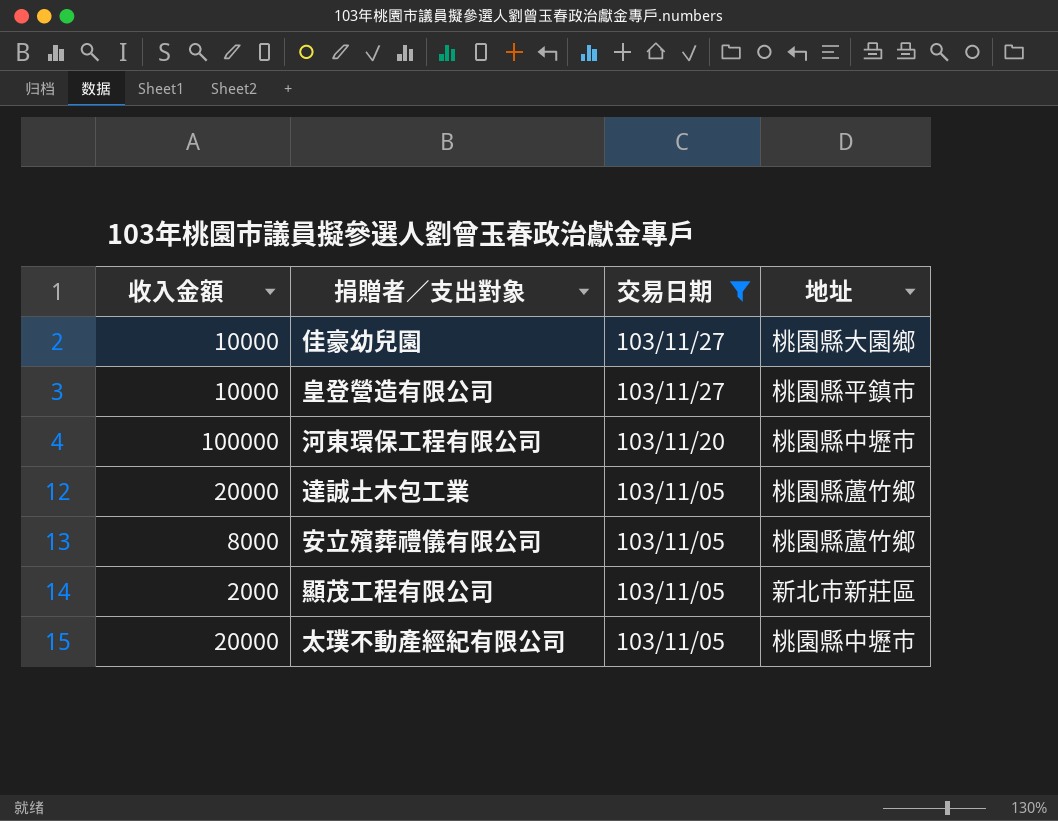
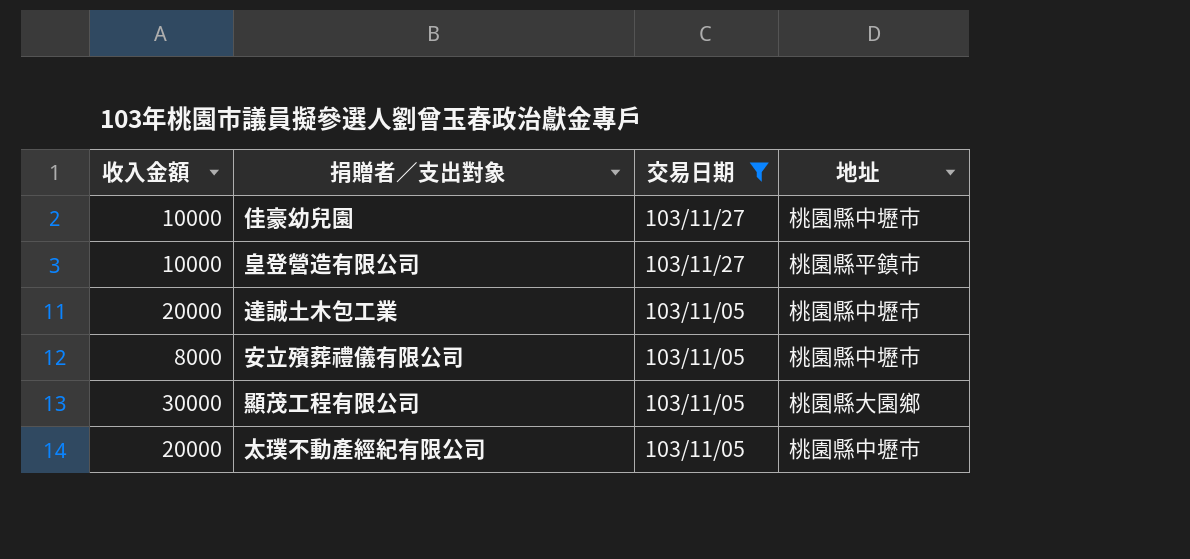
row 河東環保工程有限公司: 100000 | 103/11/20 | 桃園縣中壢市 -> none
佳豪幼兒園 | 地址: 桃園縣大園鄉 -> 桃園縣中壢市
達誠土木包工業 | 地址: 桃園縣蘆竹鄉 -> 桃園縣中壢市
安立殯葬禮儀有限公司 | 地址: 桃園縣蘆竹鄉 -> 桃園縣中壢市
顯茂工程有限公司 | 收入金額: 2000 -> 30000
顯茂工程有限公司 | 地址: 新北市新莊區 -> 桃園縣大園鄉

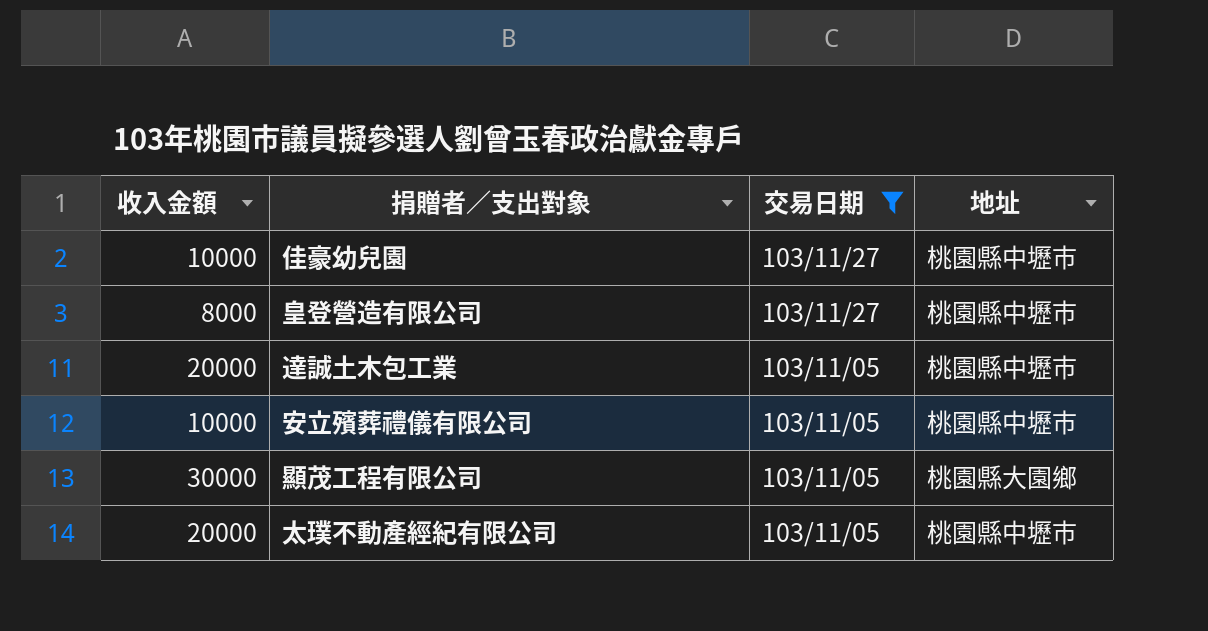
皇登營造有限公司 | 收入金額: 10000 -> 8000
皇登營造有限公司 | 地址: 桃園縣平鎮市 -> 桃園縣中壢市
安立殯葬禮儀有限公司 | 收入金額: 8000 -> 10000

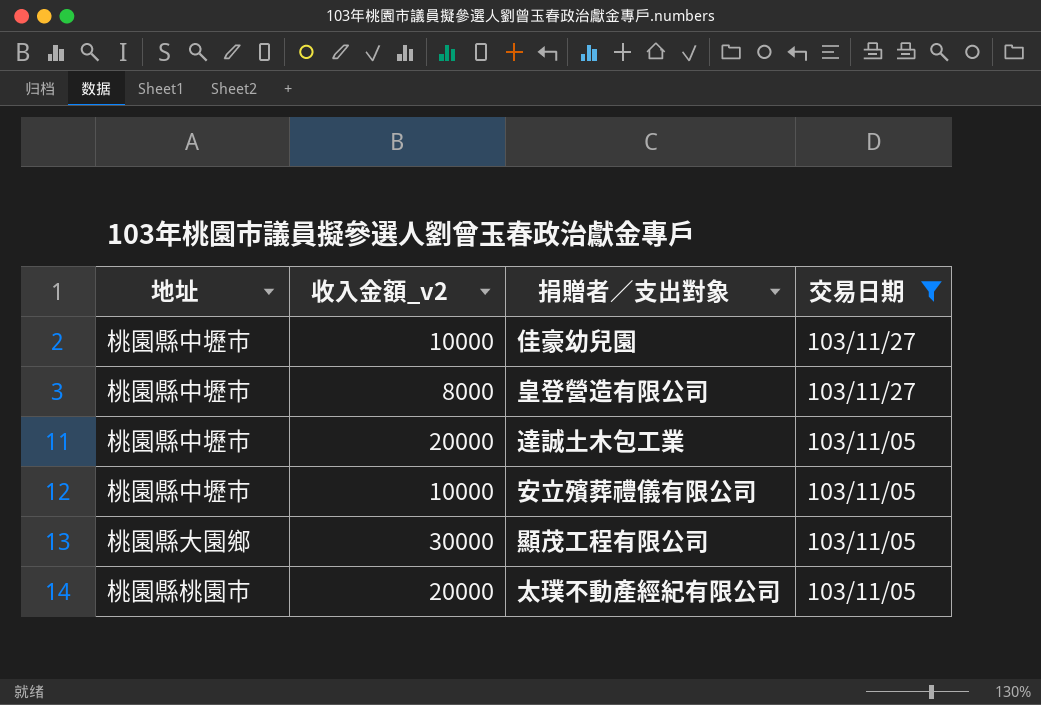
column 地址 | position: 4 -> 1
column name: 收入金額 -> 收入金額_v2
太璞不動產經紀有限公司 | 地址: 桃園縣中壢市 -> 桃園縣桃園市

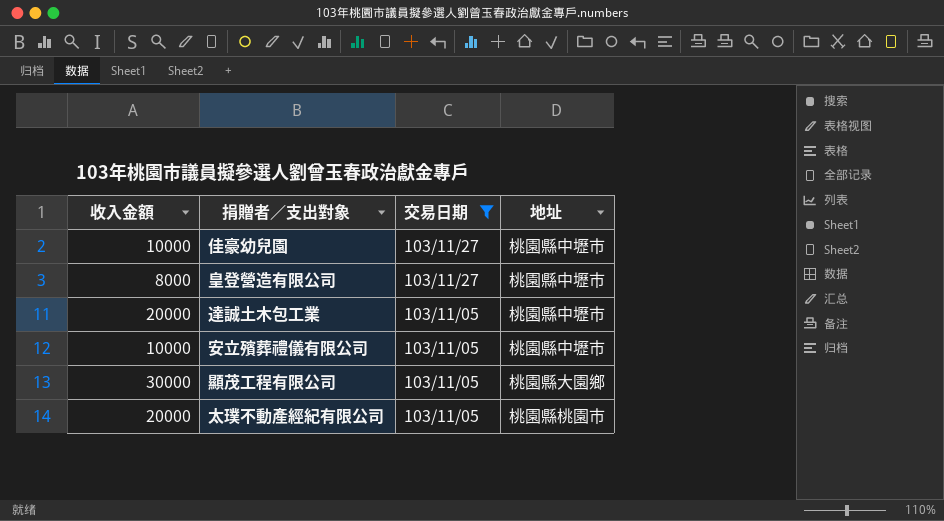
column name: 收入金額_v2 -> 收入金額
column 地址 | position: 1 -> 4

